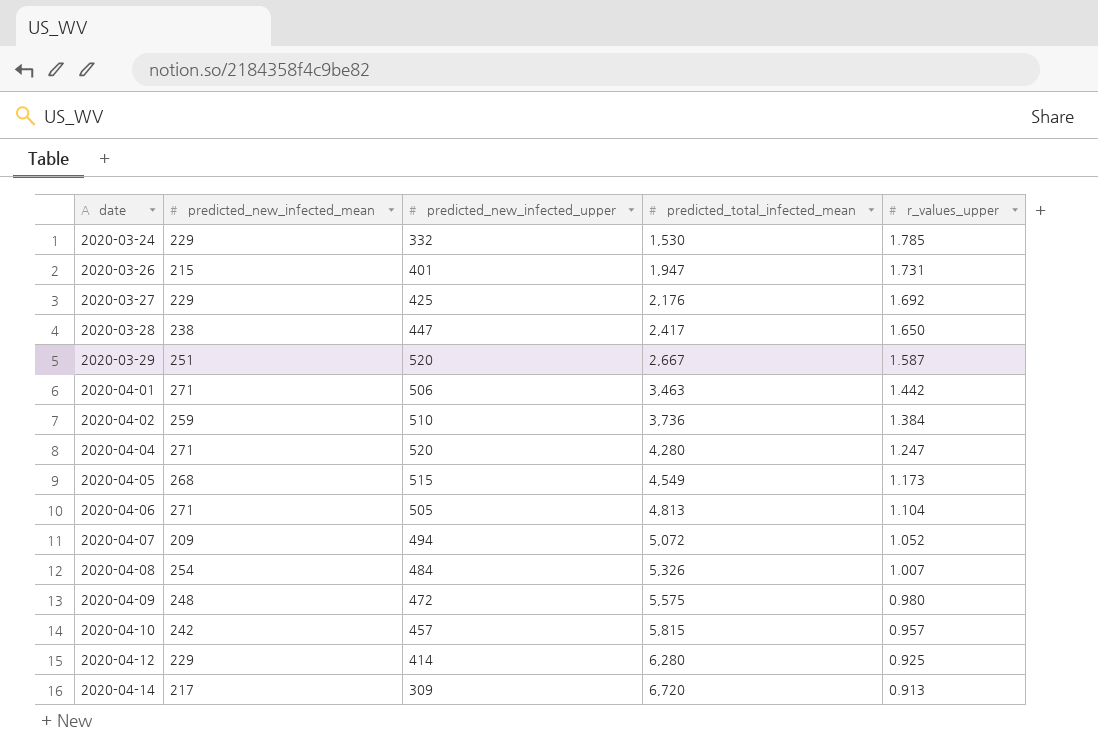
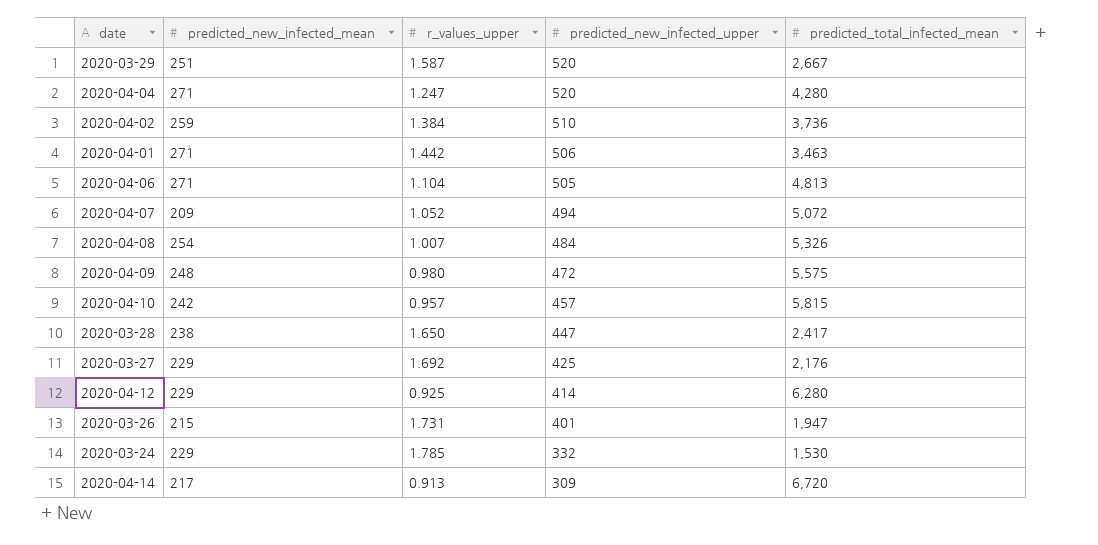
row order: date ascending -> predicted_new_infected_upper descending
column r_values_upper | position: 5 -> 3
row 2020-04-05: 268 | 515 | 4,549 | 1.173 -> none

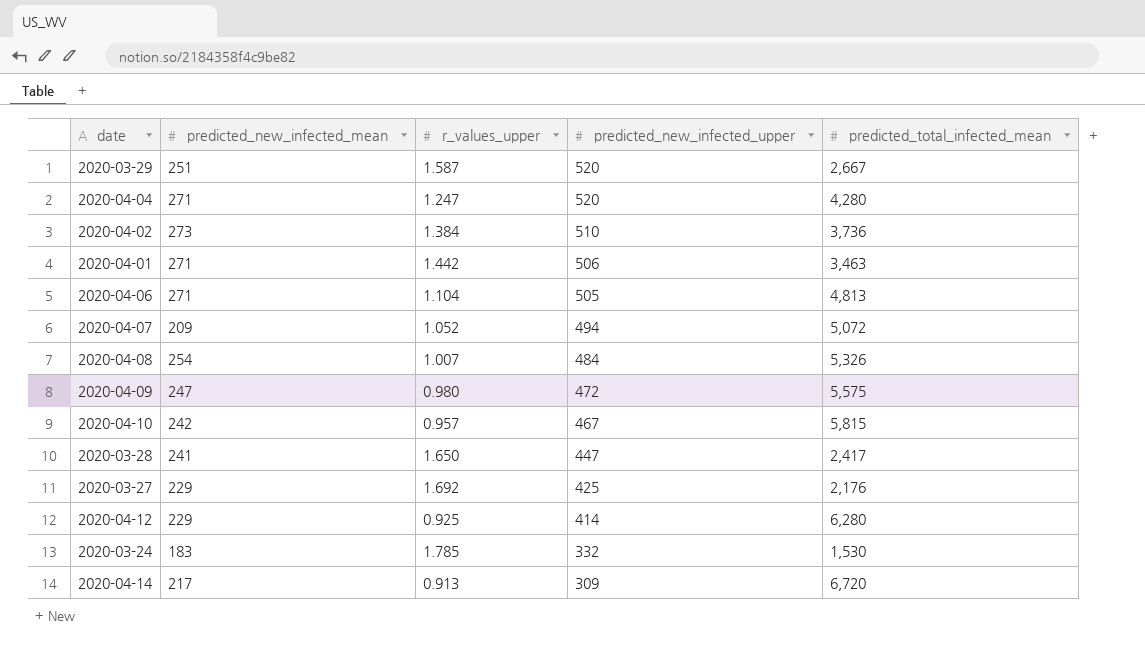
row 2020-03-26: 215 | 1.731 | 401 | 1,947 -> none
2020-04-02 | predicted_new_infected_mean: 259 -> 273
2020-04-09 | predicted_new_infected_mean: 248 -> 247
2020-04-10 | predicted_new_infected_upper: 457 -> 467
2020-03-28 | predicted_new_infected_mean: 238 -> 241
2020-03-24 | predicted_new_infected_mean: 229 -> 183

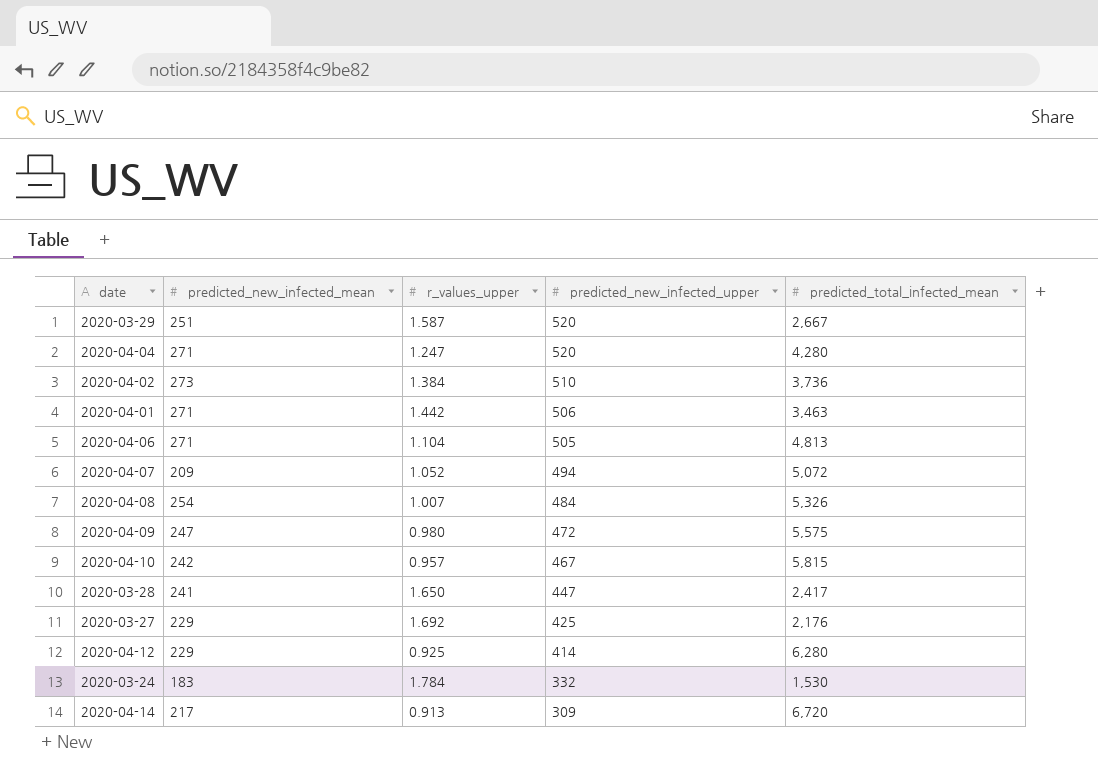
2020-03-24 | r_values_upper: 1.785 -> 1.784

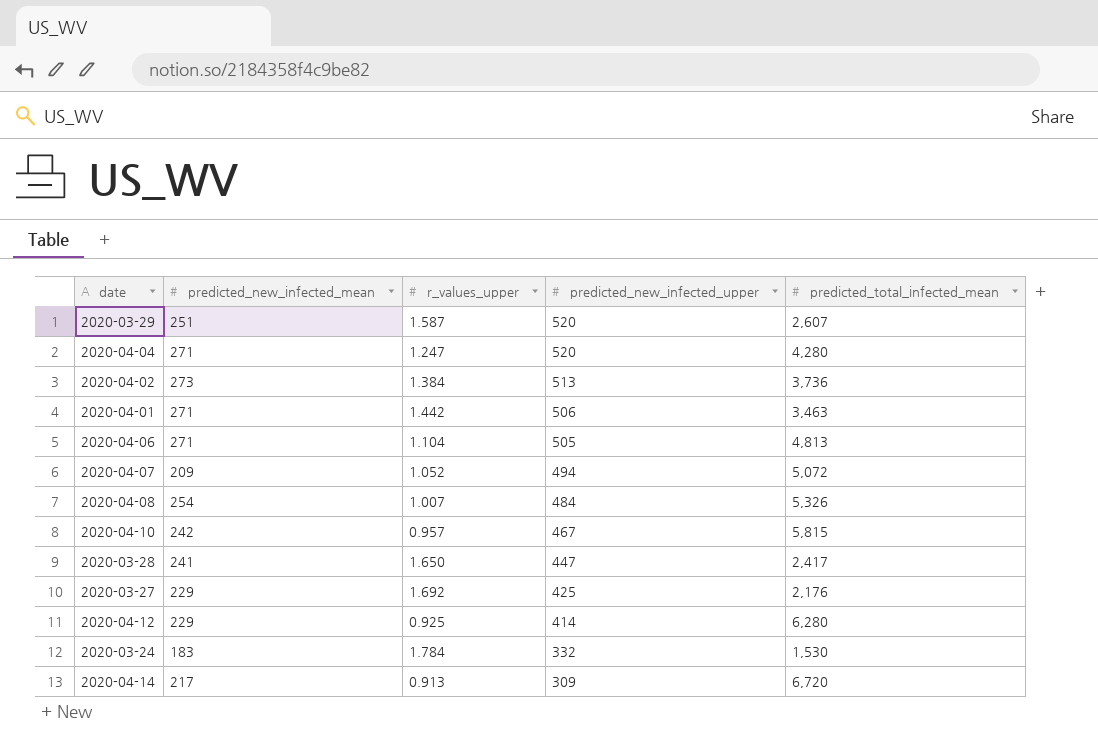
row 2020-04-09: 247 | 0.980 | 472 | 5,575 -> none
2020-03-29 | predicted_total_infected_mean: 2,667 -> 2,607
2020-04-02 | predicted_new_infected_upper: 510 -> 513

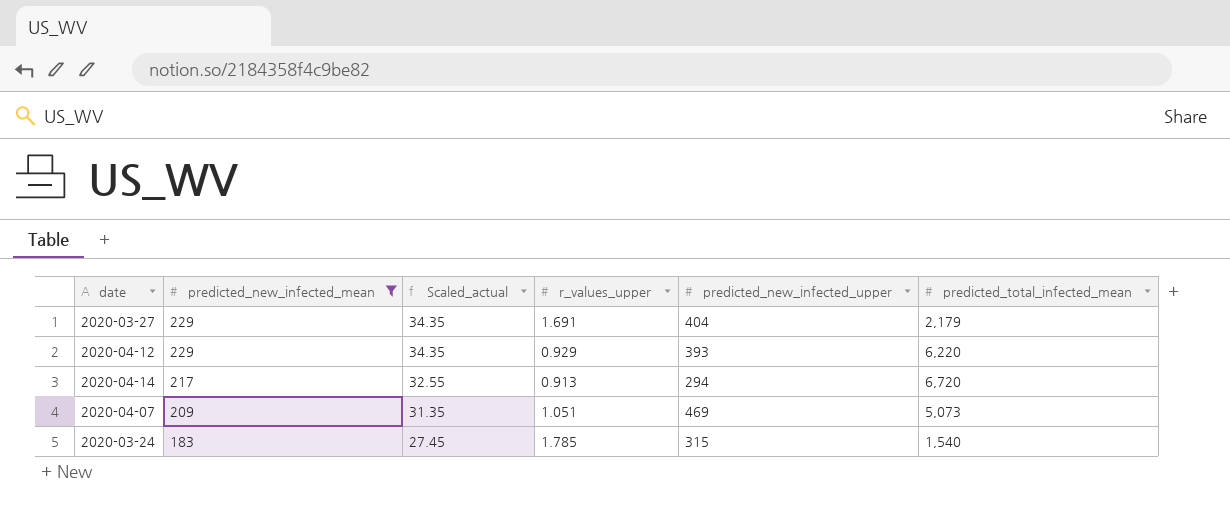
filter: none -> predicted_new_infected_mean <= 229
row order: predicted_new_infected_upper descending -> predicted_new_infected_mean descending
column Scaled_actual | formula: none -> [predicted_new_infected_mean] * 0.15
2020-03-27 | r_values_upper: 1.692 -> 1.691
2020-03-27 | predicted_new_infected_upper: 425 -> 404
2020-03-27 | predicted_total_infected_mean: 2,176 -> 2,179
2020-04-12 | r_values_upper: 0.925 -> 0.929
2020-04-12 | predicted_new_infected_upper: 414 -> 393
2020-04-12 | predicted_total_infected_mean: 6,280 -> 6,220
2020-04-14 | predicted_new_infected_upper: 309 -> 294
2020-04-07 | r_values_upper: 1.052 -> 1.051
2020-04-07 | predicted_new_infected_upper: 494 -> 469
2020-04-07 | predicted_total_infected_mean: 5,072 -> 5,073
2020-03-24 | r_values_upper: 1.784 -> 1.785
2020-03-24 | predicted_new_infected_upper: 332 -> 315
2020-03-24 | predicted_total_infected_mean: 1,530 -> 1,540

